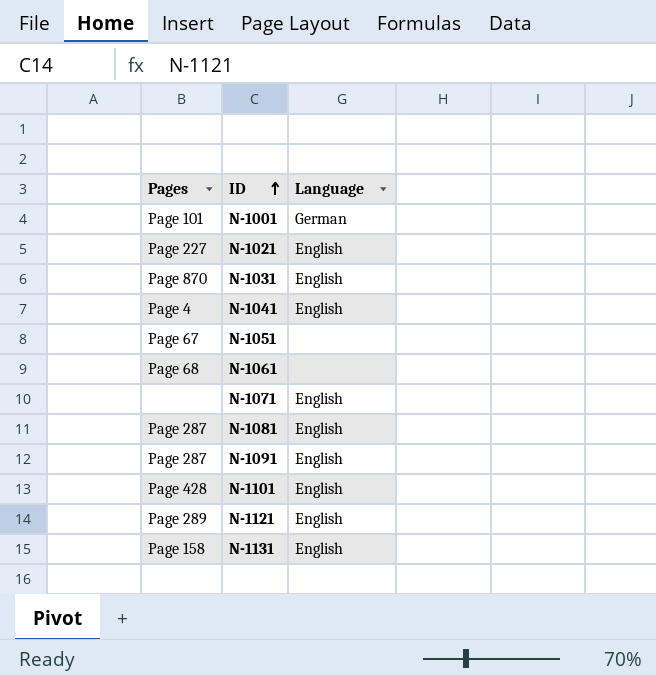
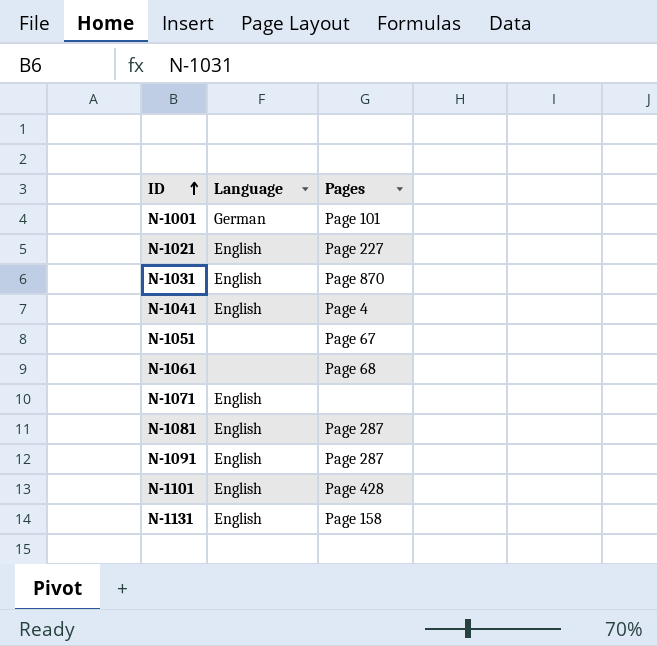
column Pages | position: 1 -> 3
row N-1121: Page 289 | English -> none

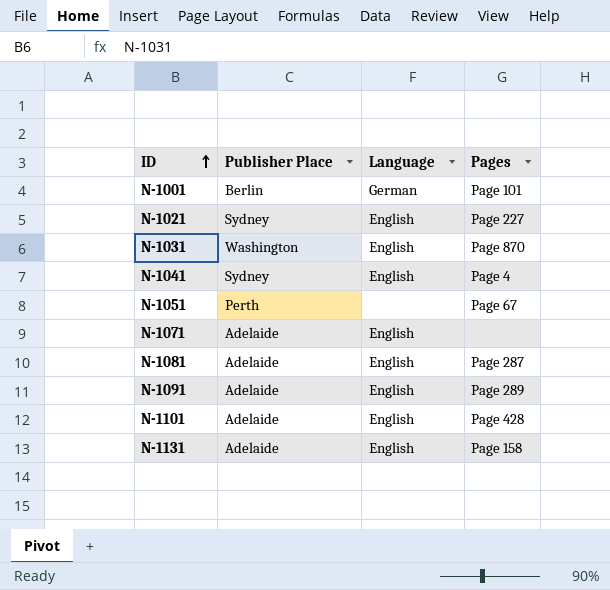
column Publisher Place | position: none -> 2
row N-1061: none | Page 68 -> none
N-1091 | Pages: Page 287 -> Page 289

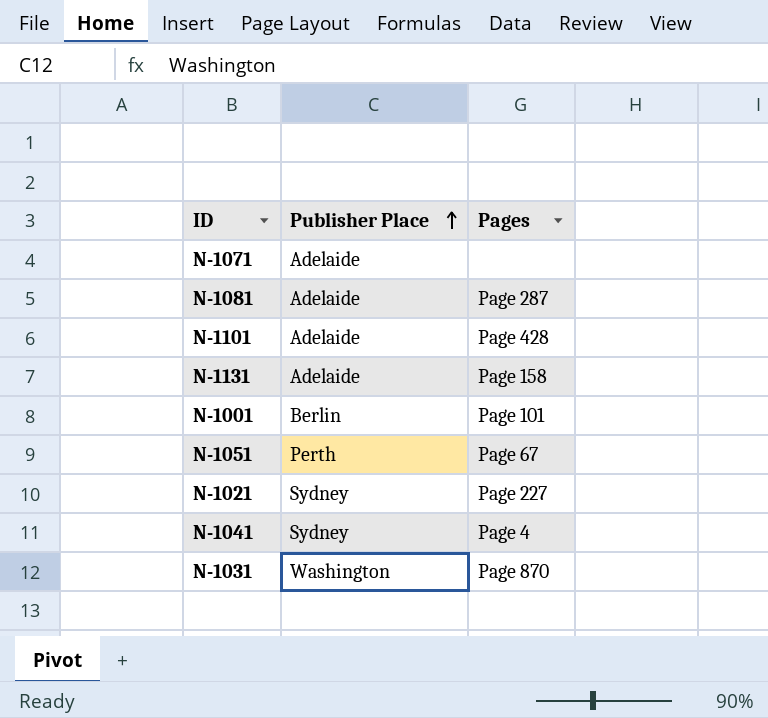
row order: ID ascending -> Publisher Place ascending
column Language | position: 3 -> none
row N-1091: Adelaide | English | Page 289 -> none

